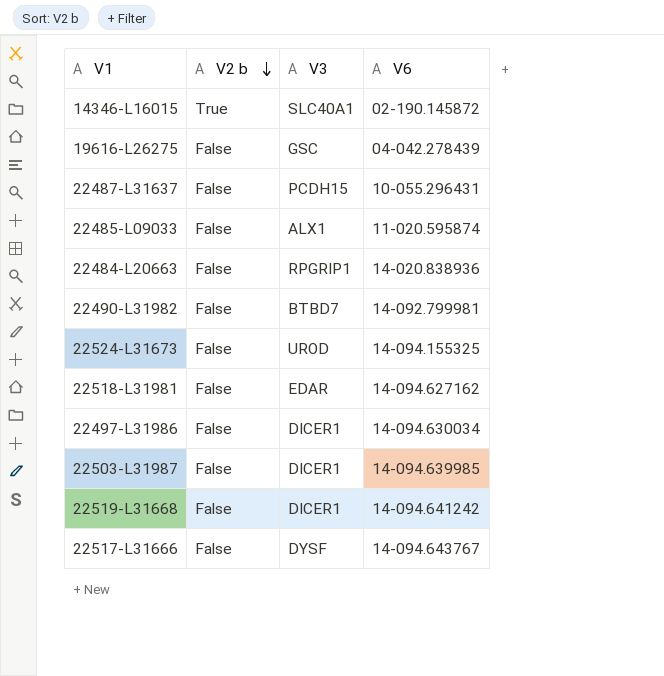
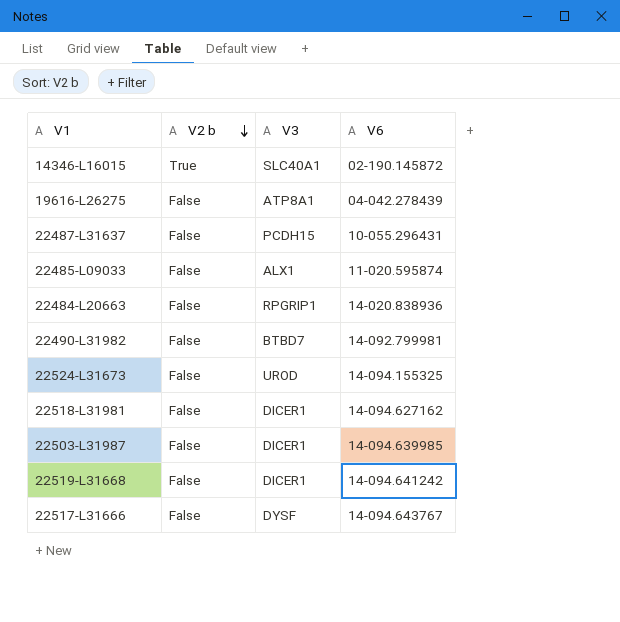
row 22497-L31986: False | DICER1 | 14-094.630034 -> none
19616-L26275 | V3: GSC -> ATP8A1
22518-L31981 | V3: EDAR -> DICER1

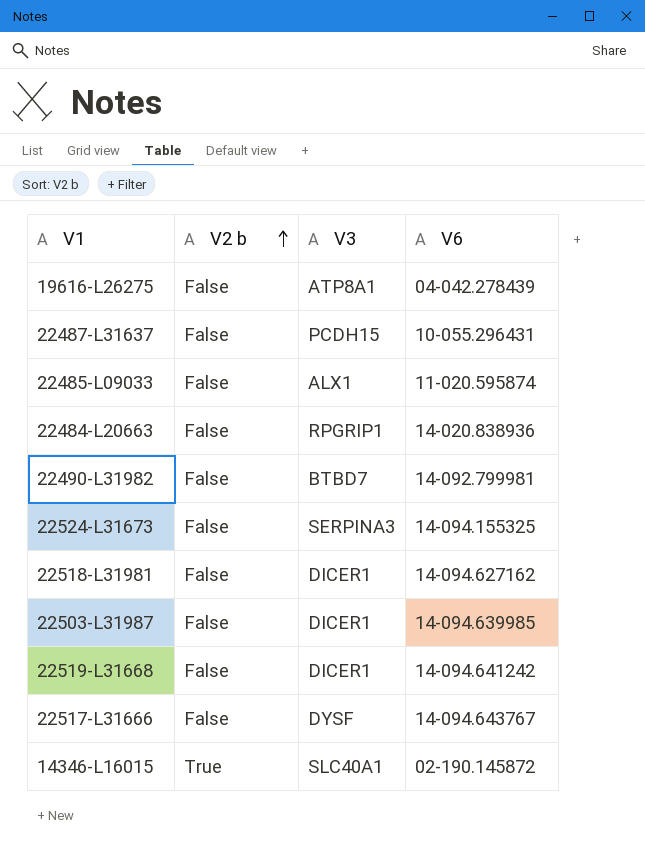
row order: V2 b descending -> V2 b ascending
22524-L31673 | V3: UROD -> SERPINA3

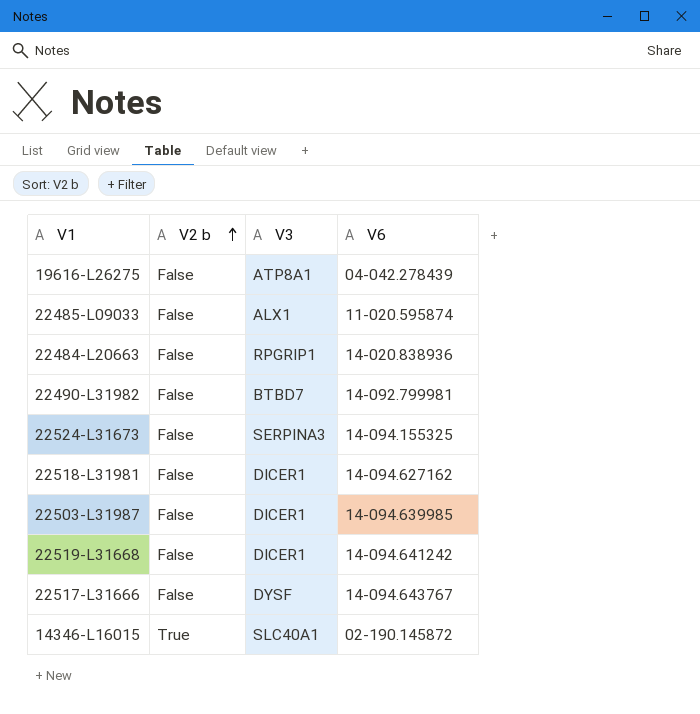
row 22487-L31637: False | PCDH15 | 10-055.296431 -> none

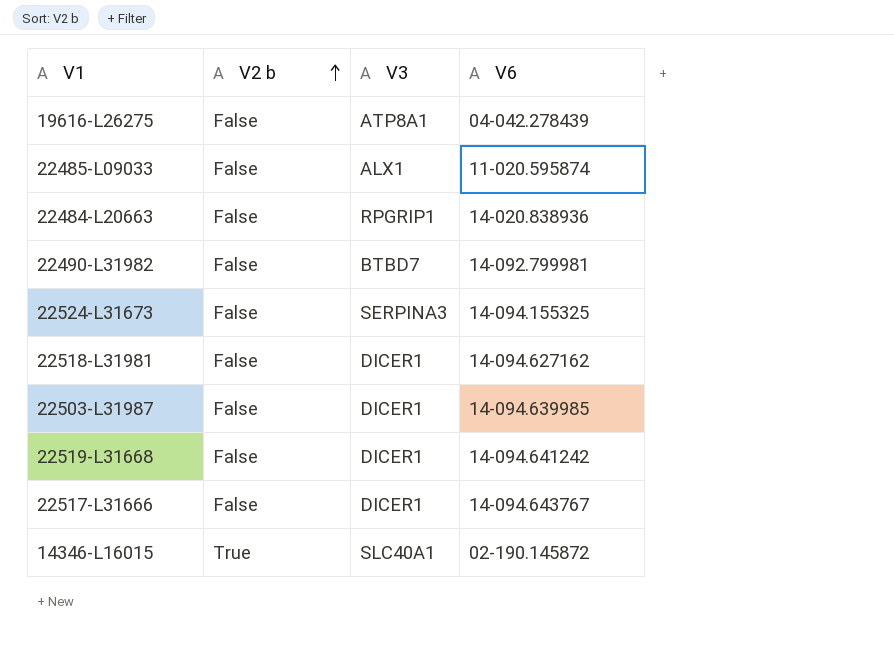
22517-L31666 | V3: DYSF -> DICER1

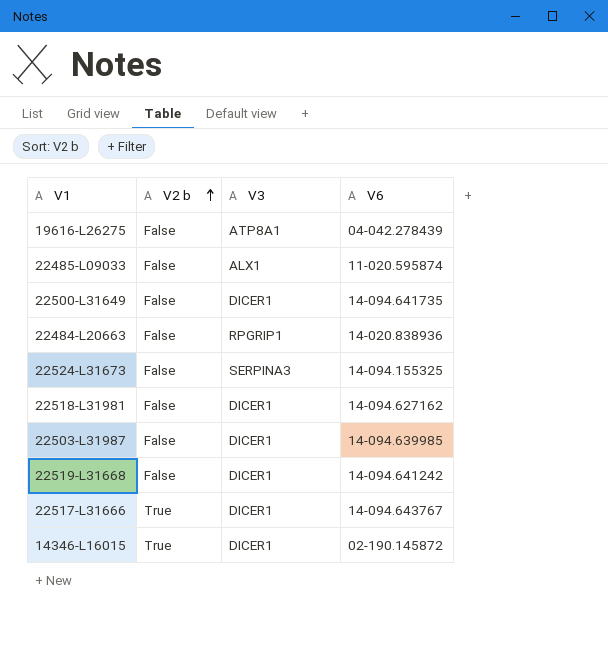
row 22490-L31982: False | BTBD7 | 14-092.799981 -> none
row 22500-L31649: none -> False | DICER1 | 14-094.641735
22517-L31666 | V2 b: False -> True
14346-L16015 | V3: SLC40A1 -> DICER1

